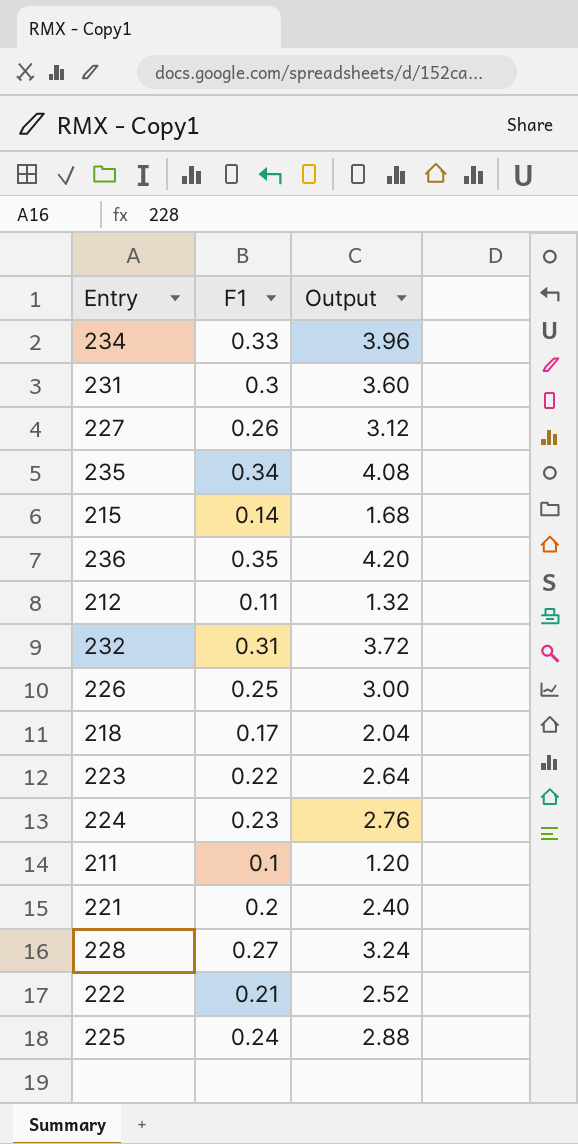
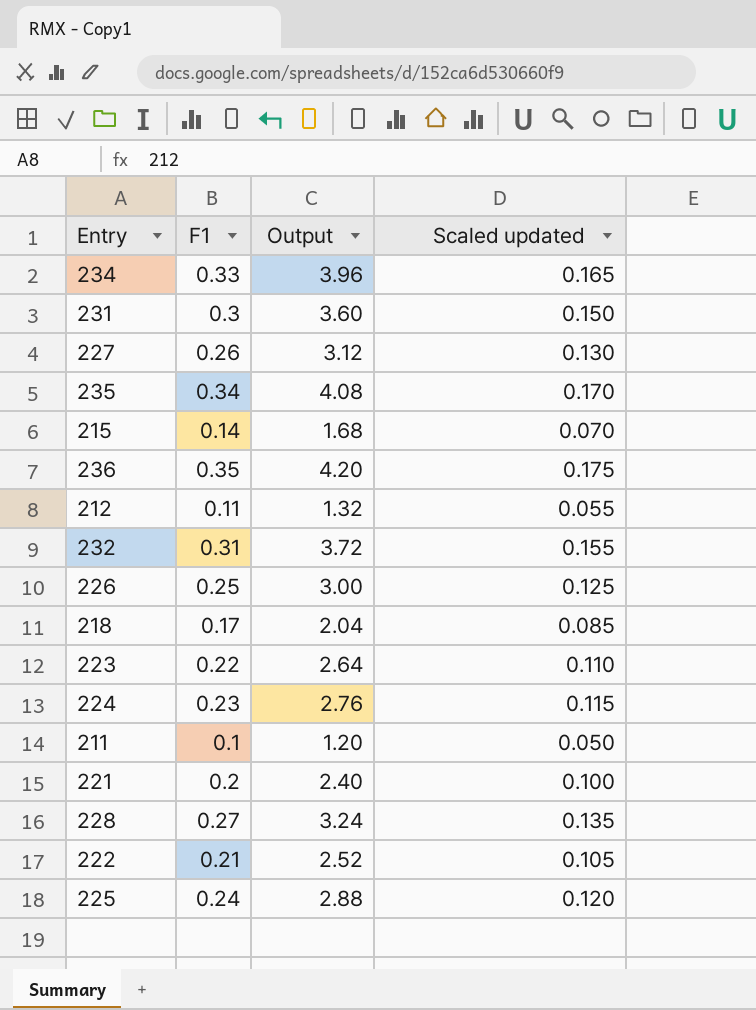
column Scaled updated | formula: none -> [F1] * 0.5

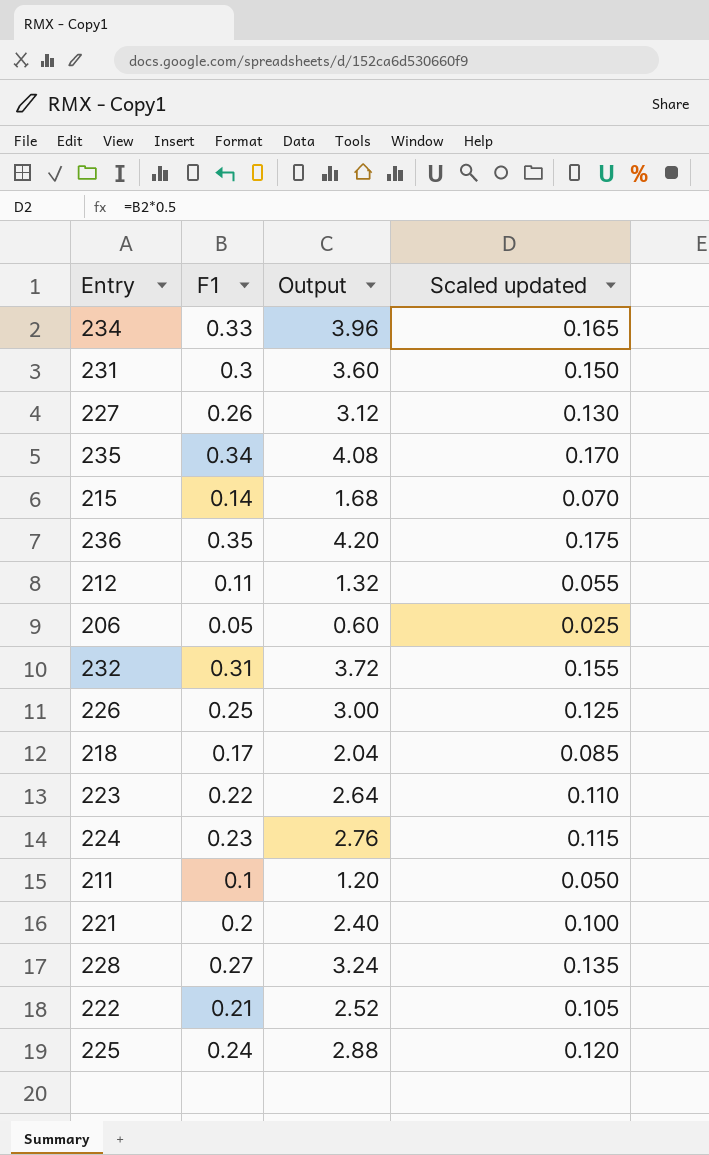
row 206: none -> 0.05 | 0.60 | 0.025

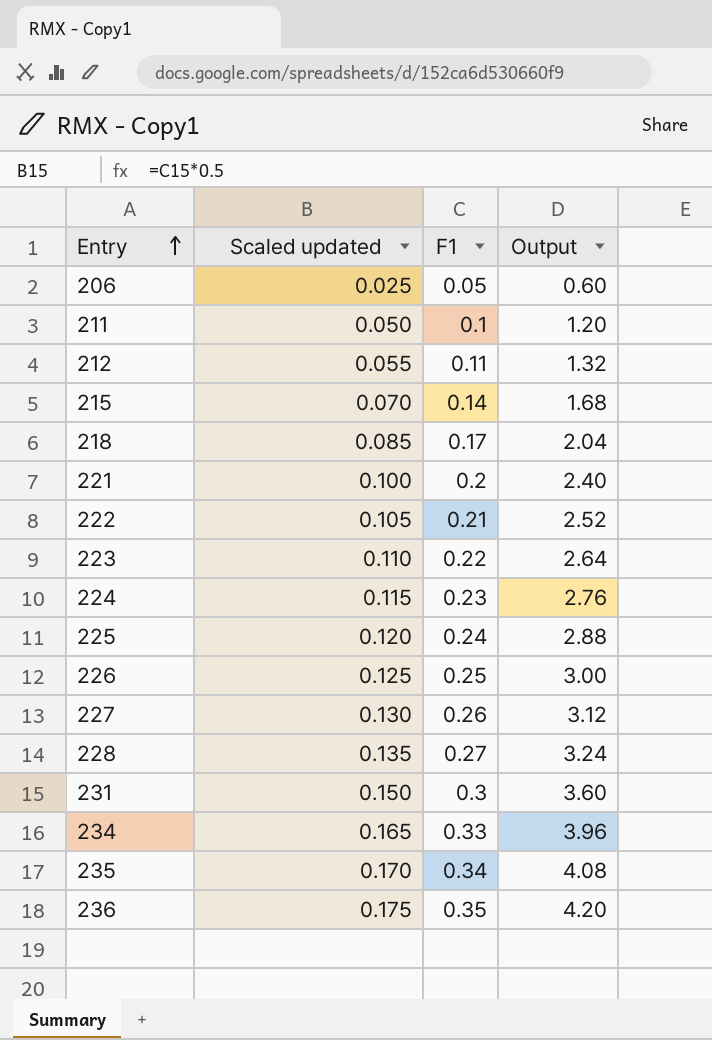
row order: none -> Entry ascending
column Scaled updated | position: 4 -> 2
row 232: 0.31 | 3.72 | 0.155 -> none

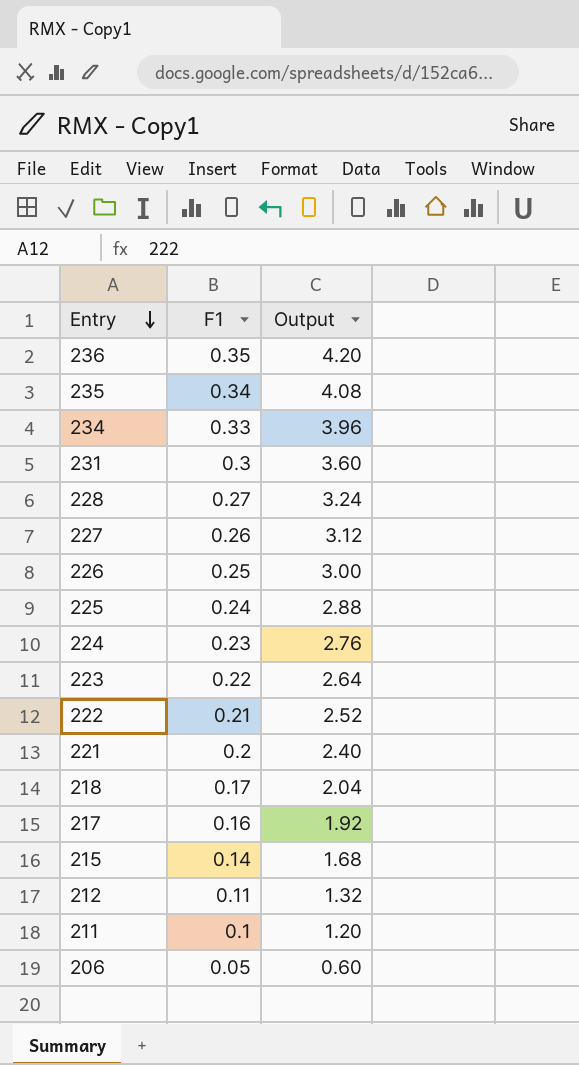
row order: Entry ascending -> Entry descending
column Scaled updated | formula: [F1] * 0.5 -> none
row 217: none -> 0.16 | 1.92

